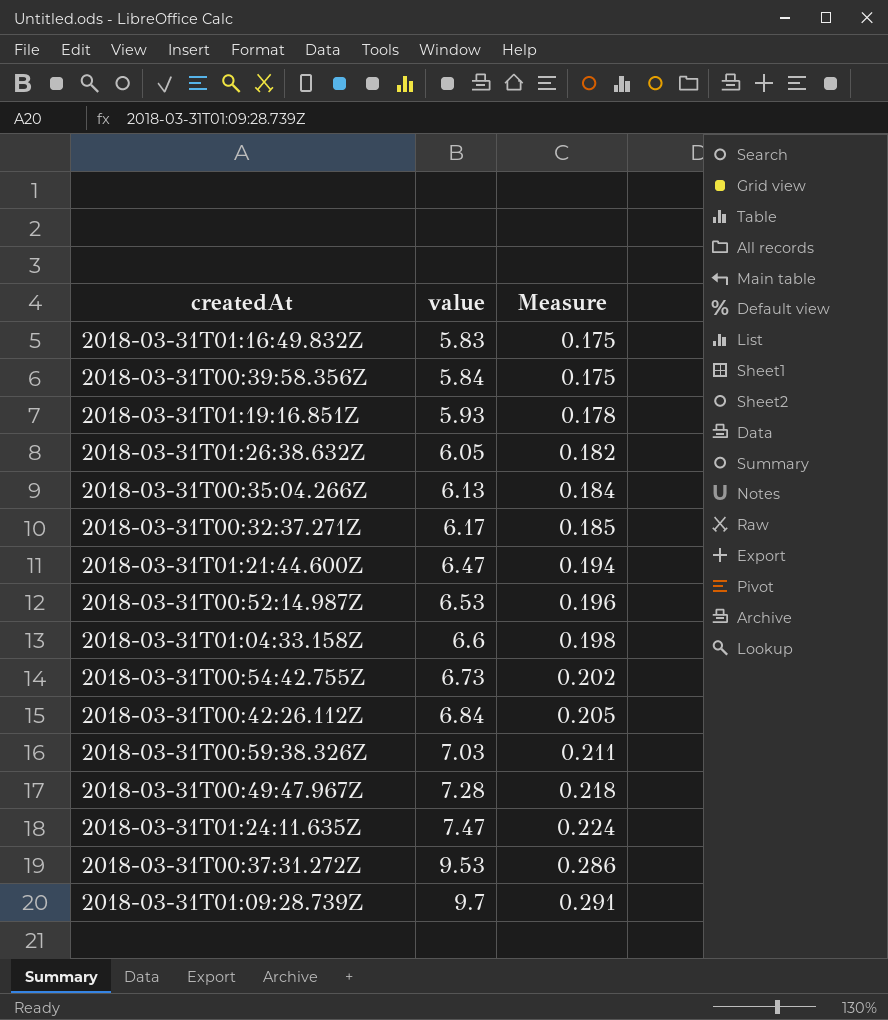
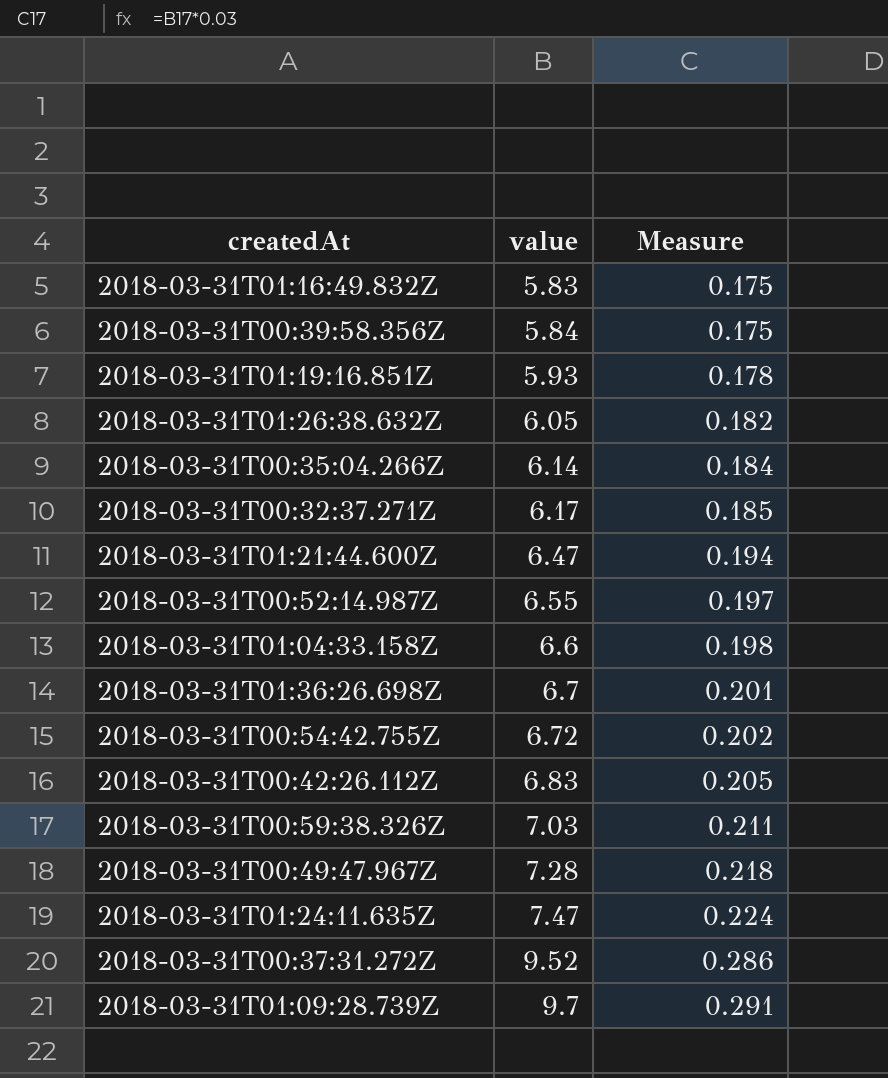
2018-03-31T00:35:04.266Z | value: 6.13 -> 6.14
2018-03-31T00:52:14.987Z | value: 6.53 -> 6.55
2018-03-31T00:52:14.987Z | Measure: 0.196 -> 0.197
row 2018-03-31T01:36:26.698Z: none -> 6.7 | 0.201
2018-03-31T00:54:42.755Z | value: 6.73 -> 6.72
2018-03-31T00:42:26.112Z | value: 6.84 -> 6.83
2018-03-31T00:37:31.272Z | value: 9.53 -> 9.52

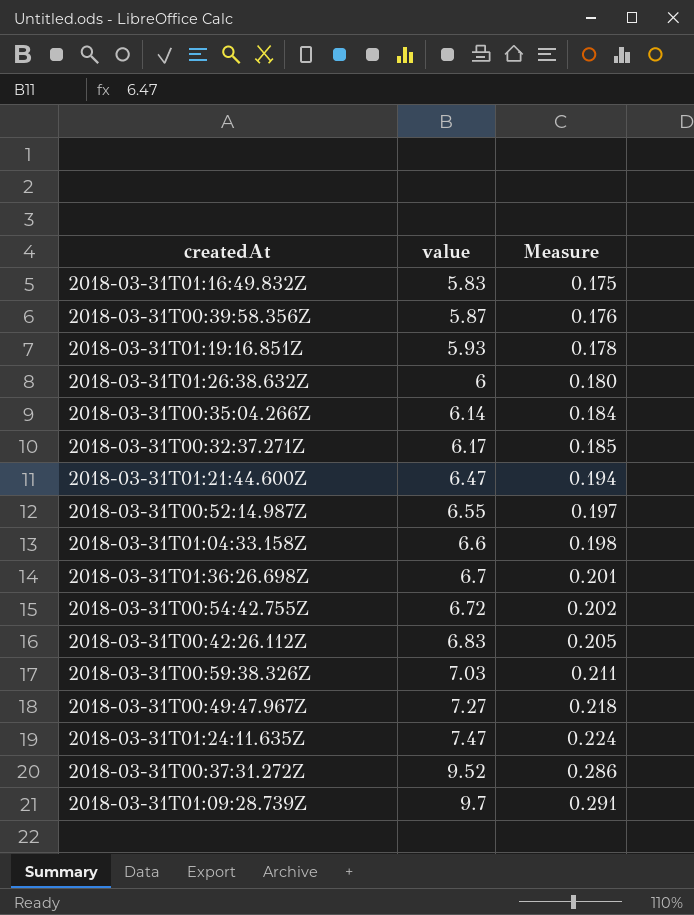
2018-03-31T00:39:58.356Z | value: 5.84 -> 5.87
2018-03-31T00:39:58.356Z | Measure: 0.175 -> 0.176
2018-03-31T01:26:38.632Z | value: 6.05 -> 6
2018-03-31T01:26:38.632Z | Measure: 0.182 -> 0.180
2018-03-31T00:49:47.967Z | value: 7.28 -> 7.27

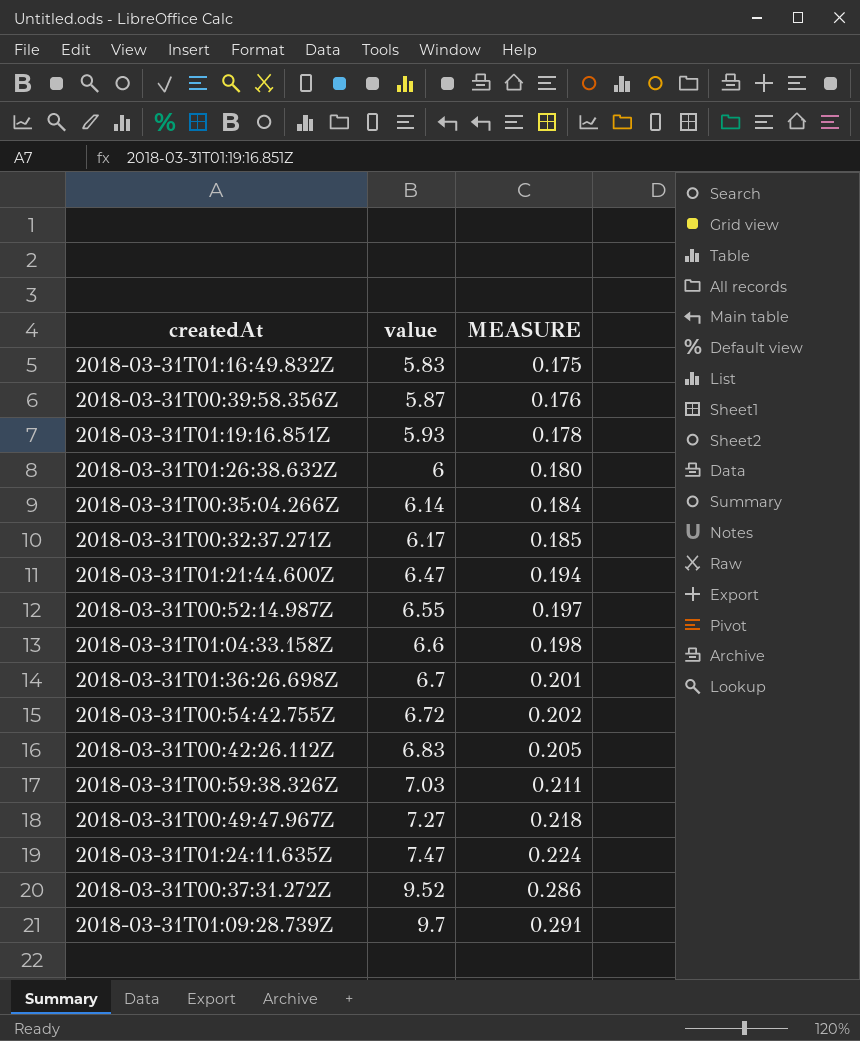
column name: Measure -> MEASURE

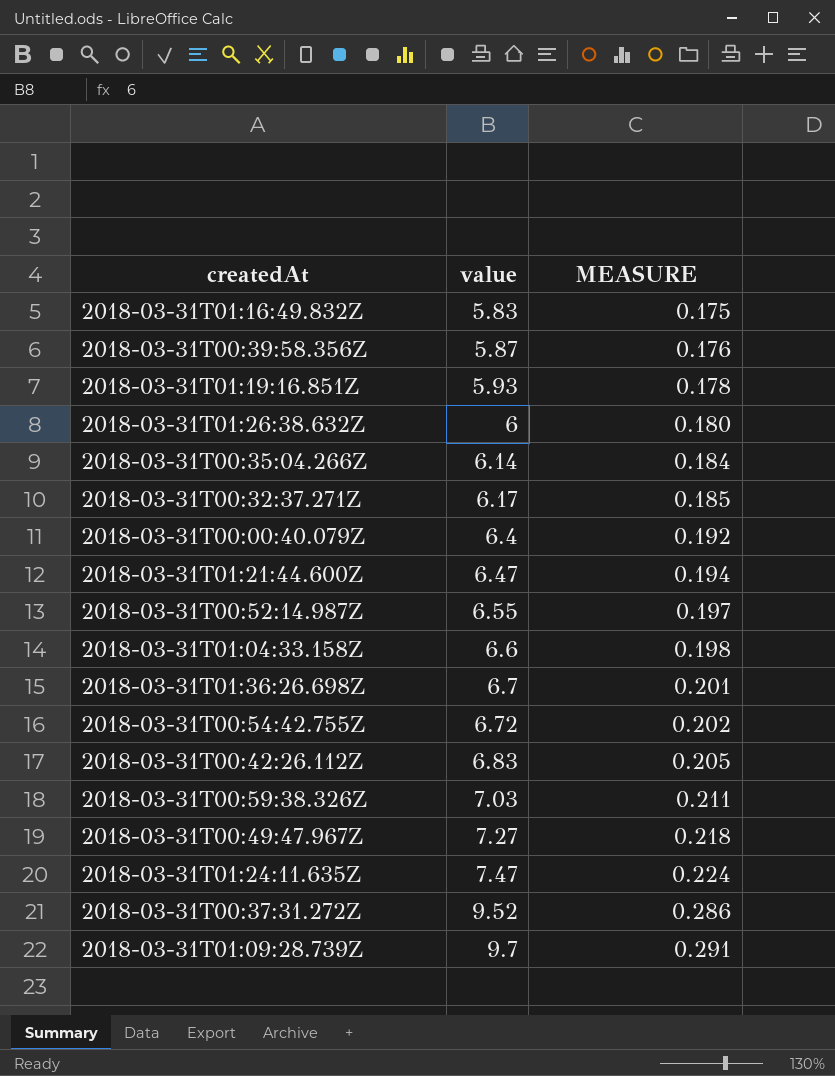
row 2018-03-31T00:00:40.079Z: none -> 6.4 | 0.192

